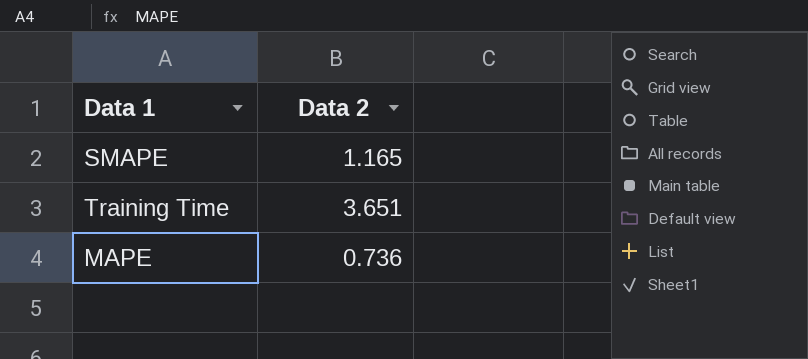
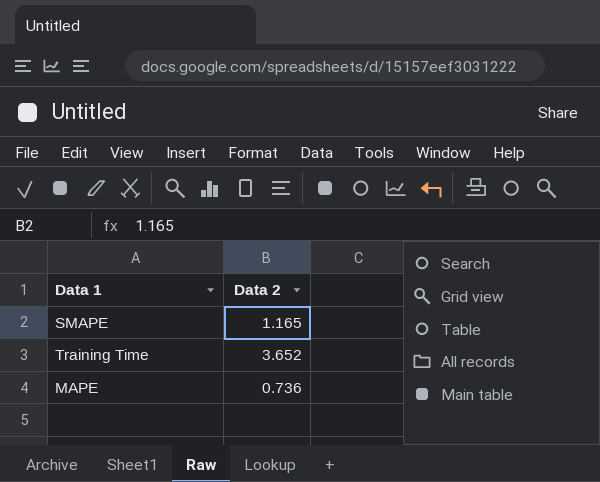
Training Time | Data 2: 3.651 -> 3.652

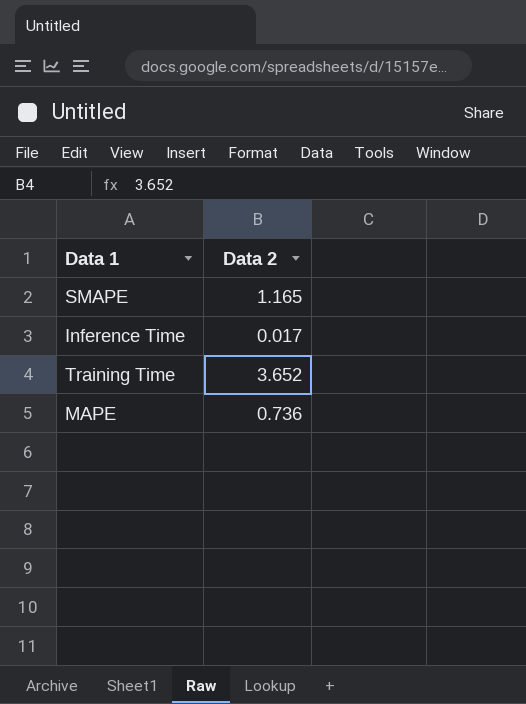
row Inference Time: none -> 0.017

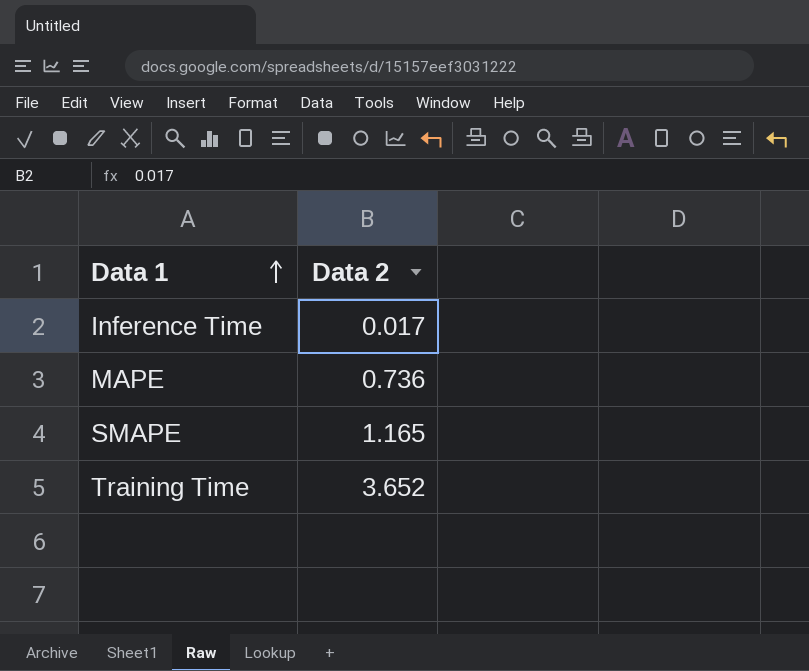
row order: none -> Data 1 ascending

